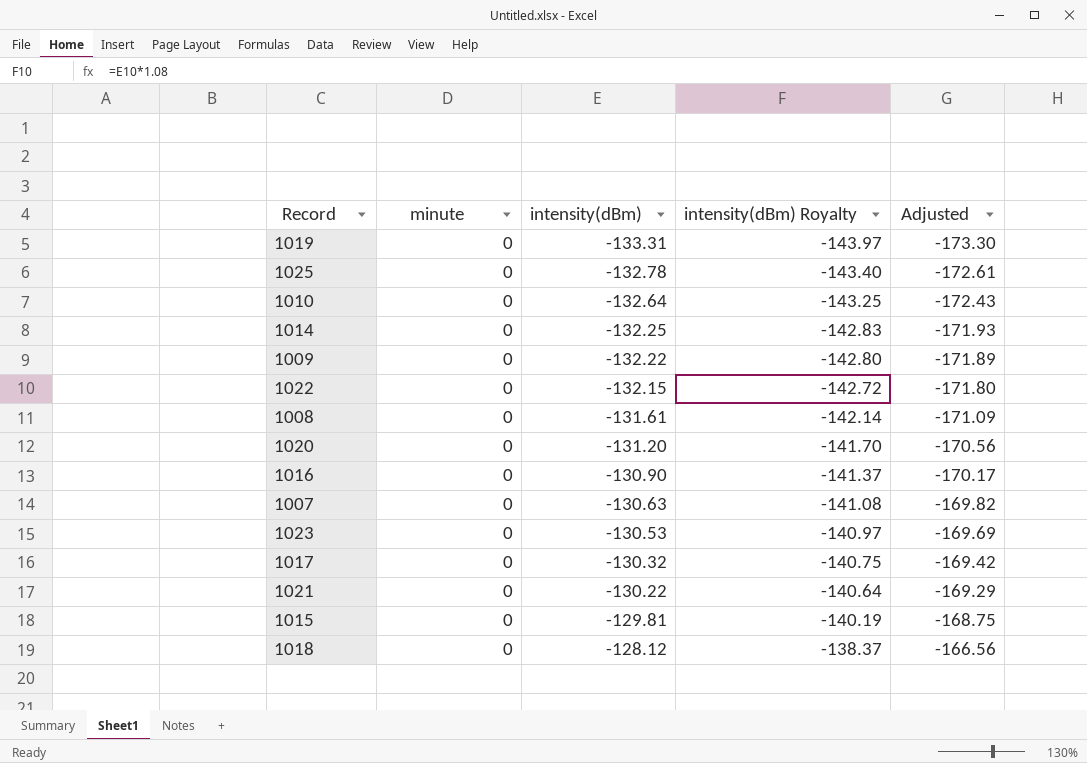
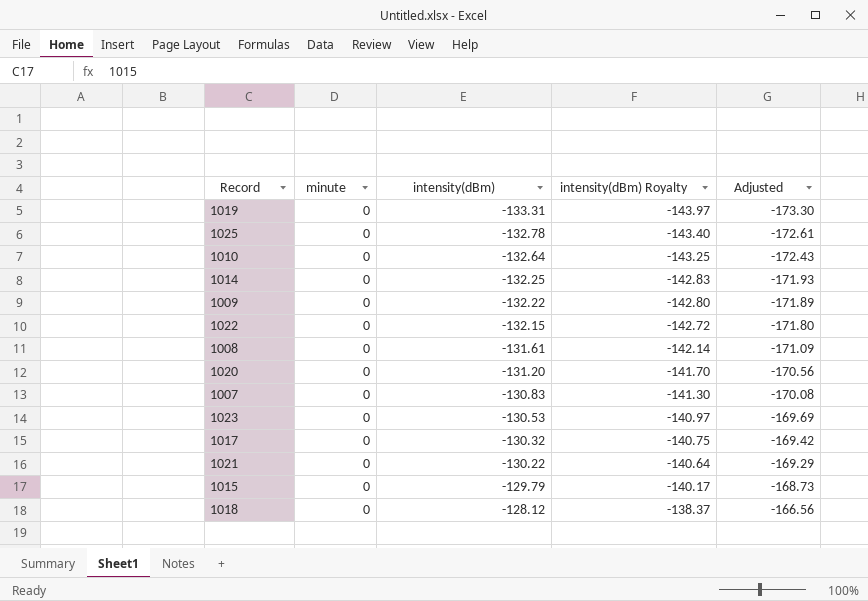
row 1016: 0 | -130.90 | -141.37 | -170.17 -> none
1007 | intensity(dBm): -130.63 -> -130.83
1007 | intensity(dBm) Royalty: -141.08 -> -141.30
1007 | Adjusted: -169.82 -> -170.08
1015 | intensity(dBm): -129.81 -> -129.79
1015 | intensity(dBm) Royalty: -140.19 -> -140.17
1015 | Adjusted: -168.75 -> -168.73

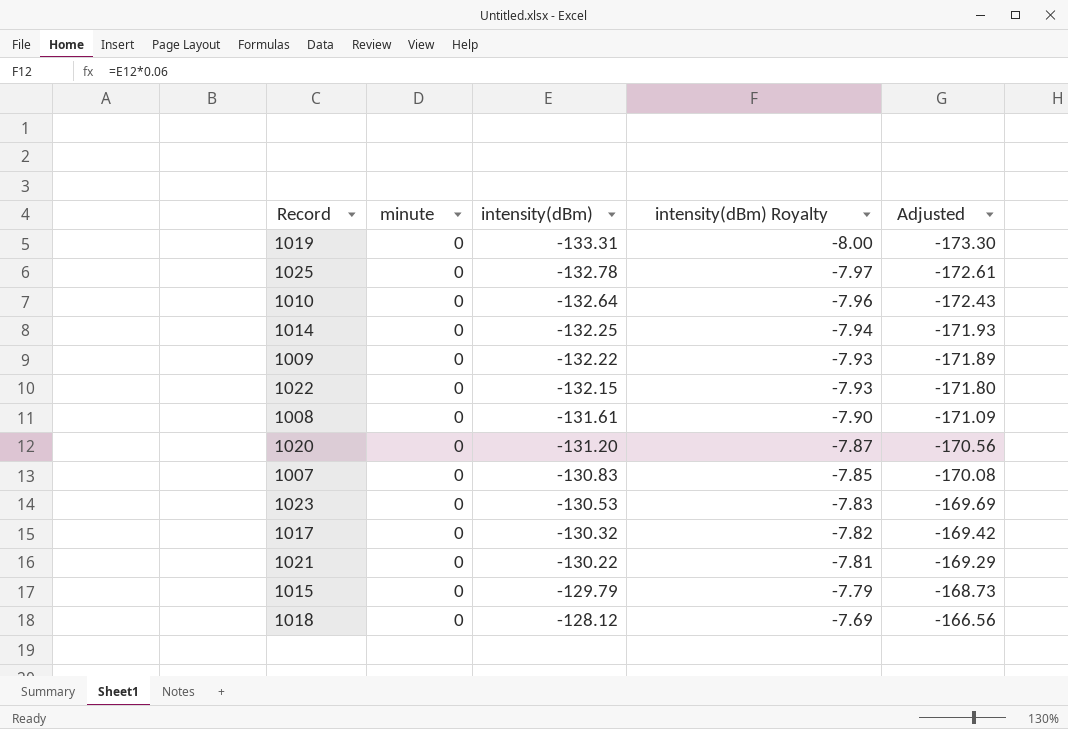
column intensity(dBm) Royalty | formula: [intensity(dBm)] * 1.08 -> [intensity(dBm)] * 0.06

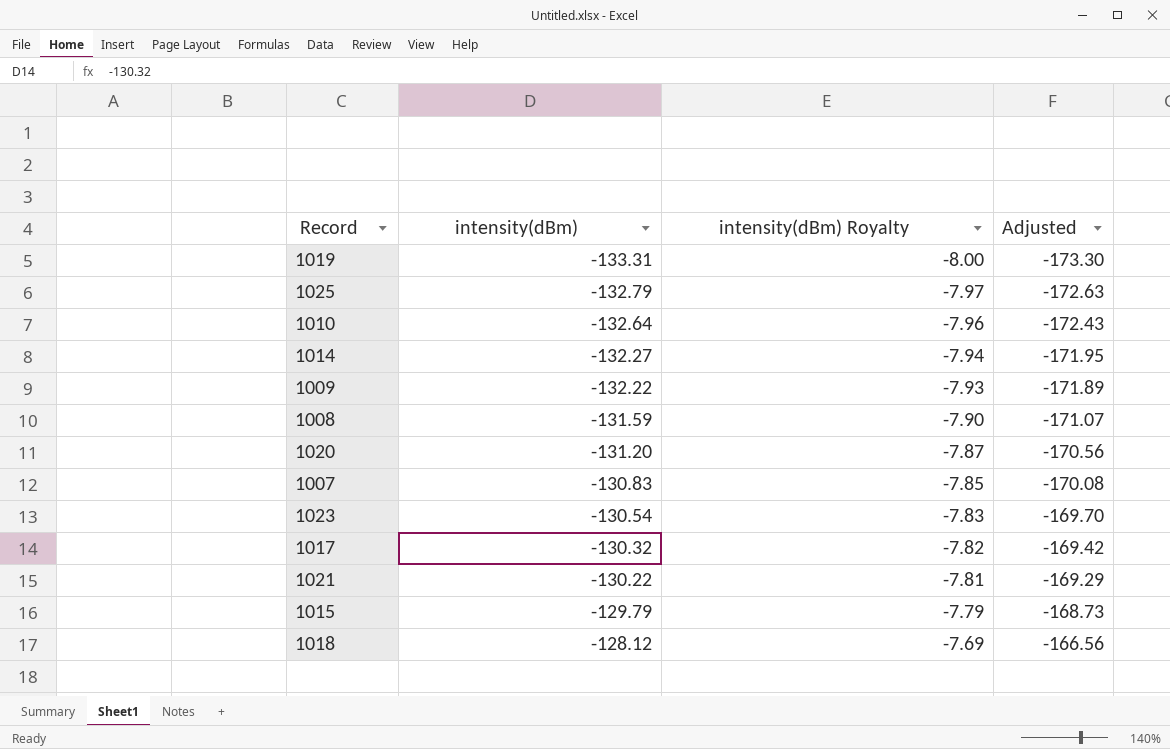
column minute | position: 2 -> none
row 1022: 0 | -132.15 | -7.93 | -171.80 -> none
1025 | intensity(dBm): -132.78 -> -132.79
1025 | Adjusted: -172.61 -> -172.63
1014 | intensity(dBm): -132.25 -> -132.27
1014 | Adjusted: -171.93 -> -171.95
1008 | intensity(dBm): -131.61 -> -131.59
1008 | Adjusted: -171.09 -> -171.07
1023 | intensity(dBm): -130.53 -> -130.54
1023 | Adjusted: -169.69 -> -169.70

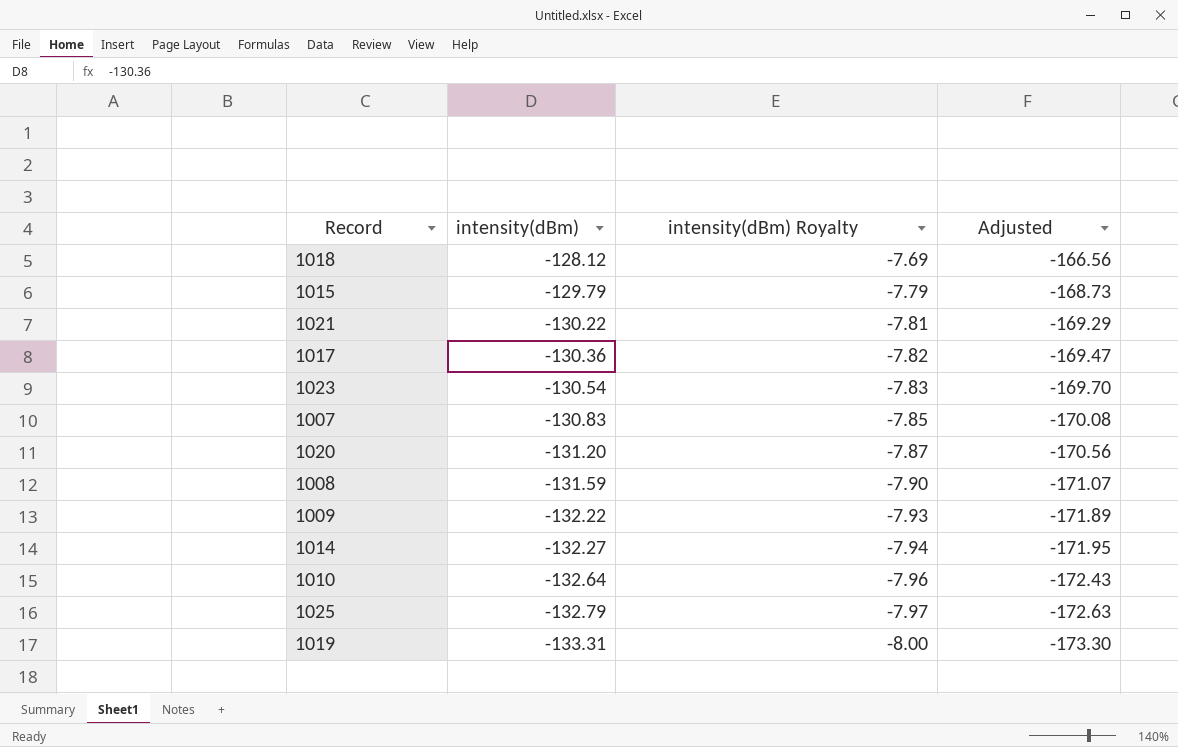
row order: intensity(dBm) ascending -> intensity(dBm) descending
1017 | intensity(dBm): -130.32 -> -130.36
1017 | Adjusted: -169.42 -> -169.47

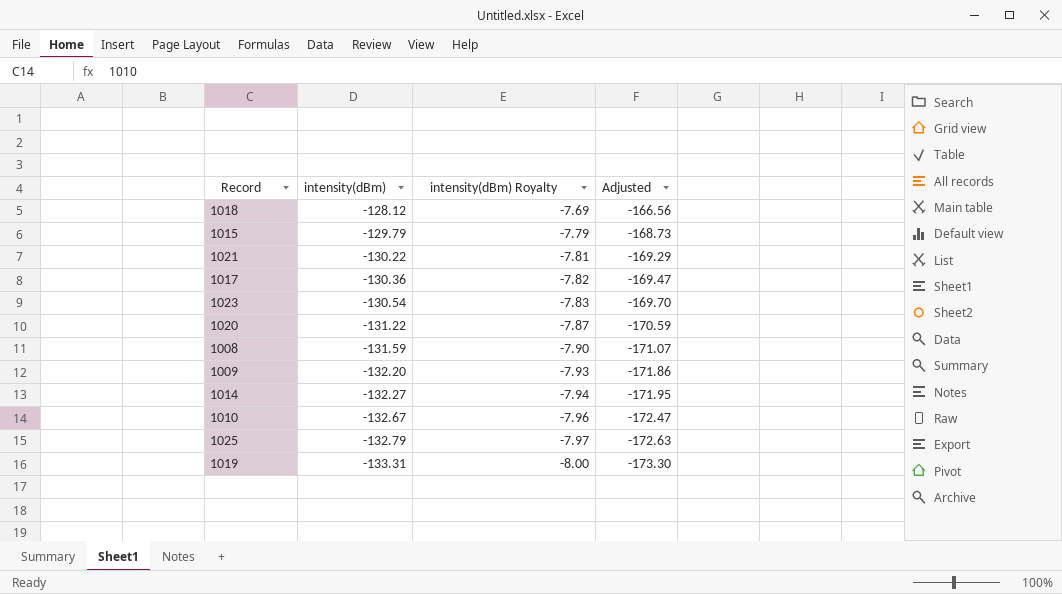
row 1007: -130.83 | -7.85 | -170.08 -> none
1020 | intensity(dBm): -131.20 -> -131.22
1020 | Adjusted: -170.56 -> -170.59
1009 | intensity(dBm): -132.22 -> -132.20
1009 | Adjusted: -171.89 -> -171.86
1010 | intensity(dBm): -132.64 -> -132.67
1010 | Adjusted: -172.43 -> -172.47

